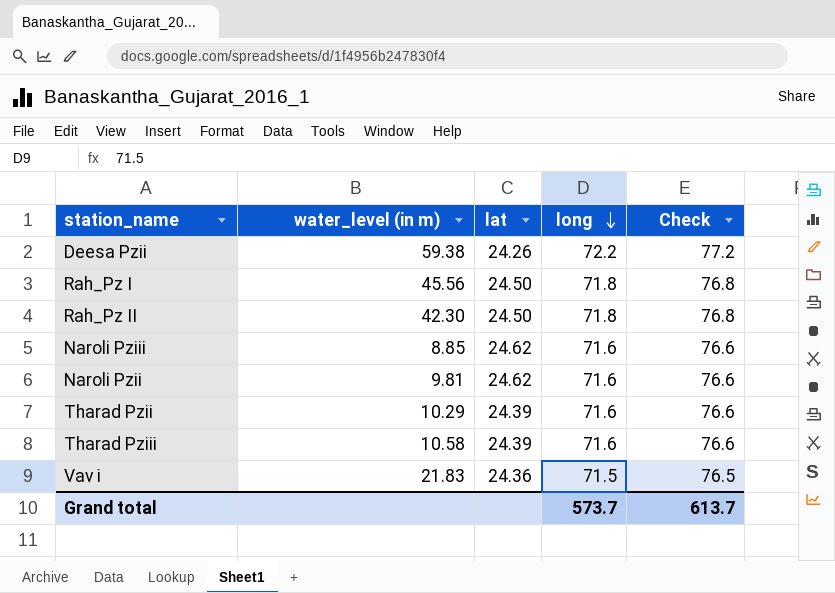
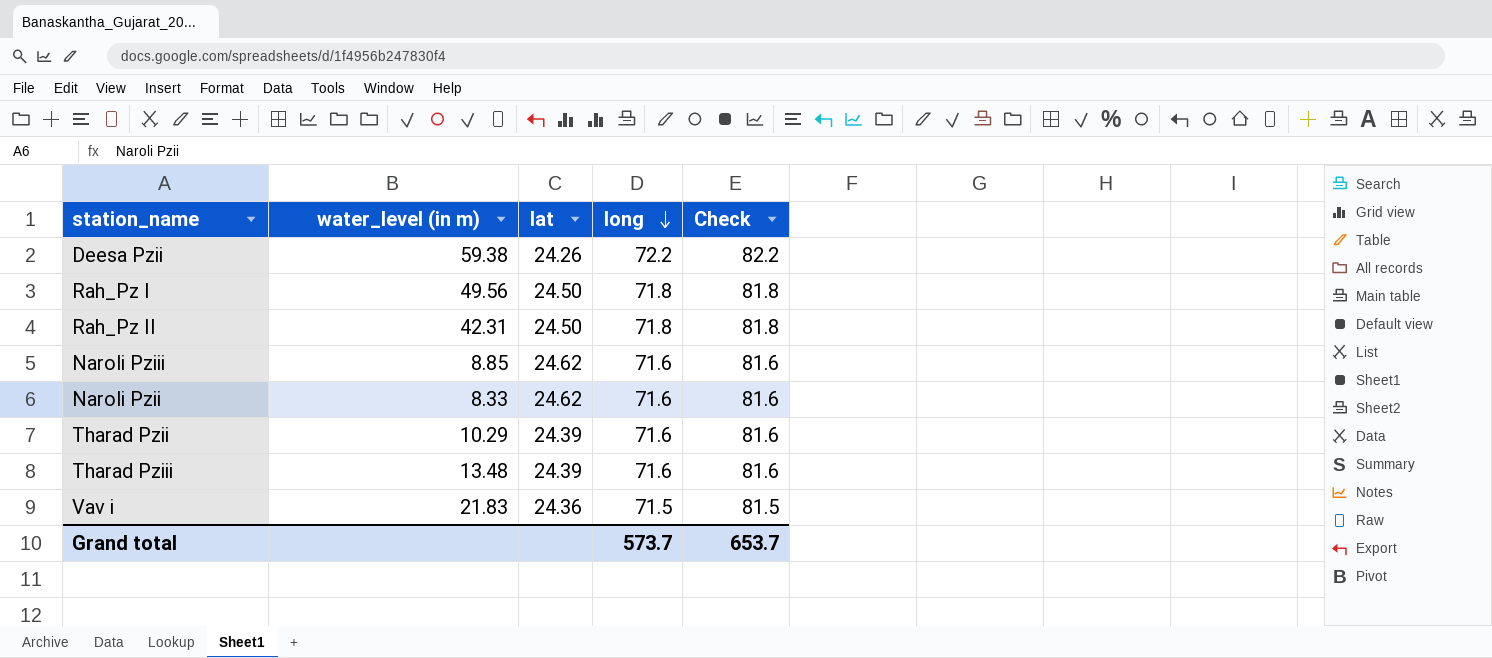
column Check | formula: [long] + 5 -> [long] + 10
Rah_Pz I | water_level (in m): 45.56 -> 49.56
Rah_Pz II | water_level (in m): 42.30 -> 42.31
Naroli Pzii | water_level (in m): 9.81 -> 8.33
Tharad Pziii | water_level (in m): 10.58 -> 13.48
Grand total | Check: 613.7 -> 653.7

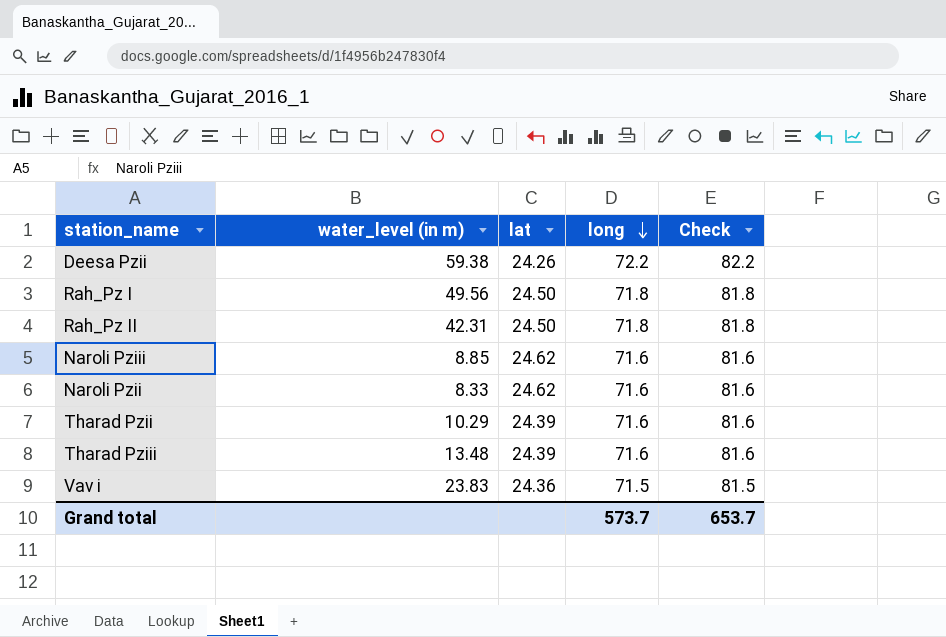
Vav i | water_level (in m): 21.83 -> 23.83

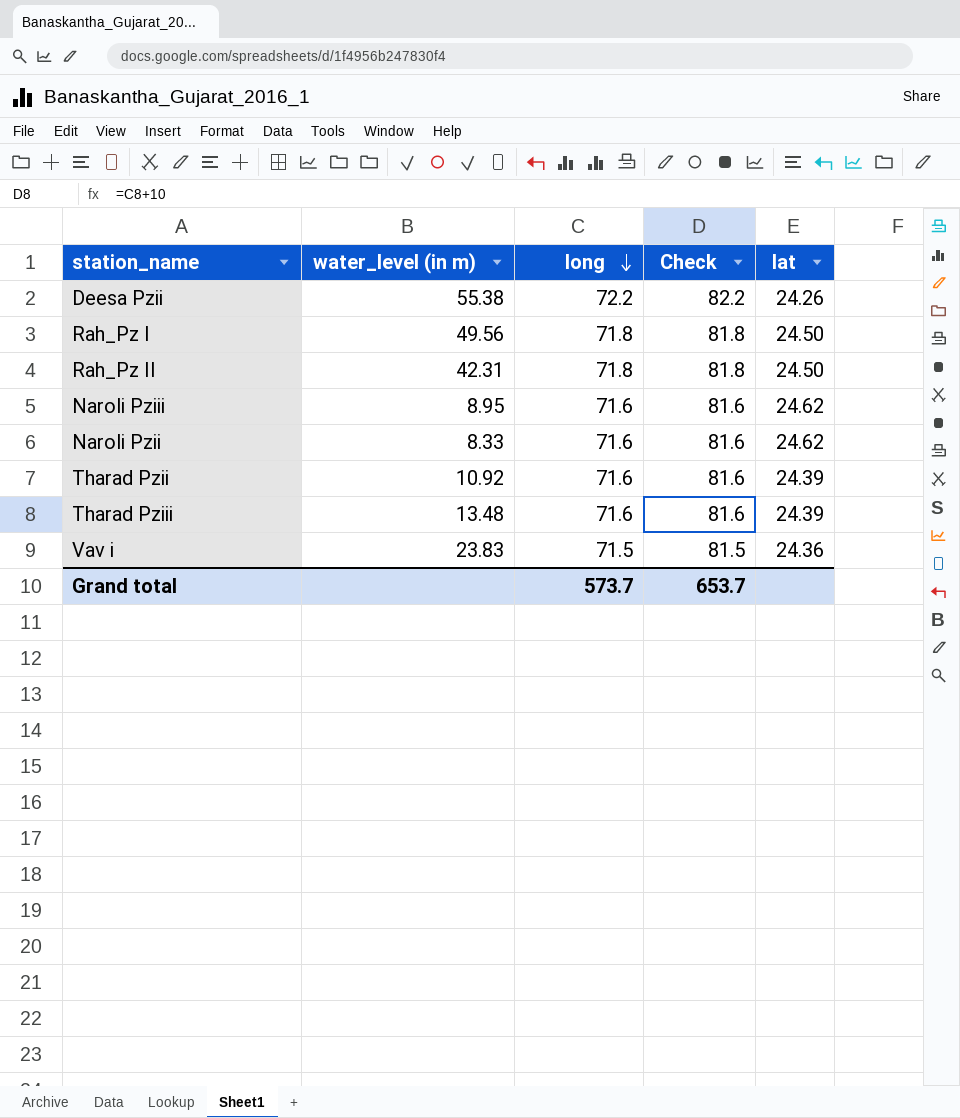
column lat | position: 3 -> 5
Deesa Pzii | water_level (in m): 59.38 -> 55.38
Naroli Pziii | water_level (in m): 8.85 -> 8.95
Tharad Pzii | water_level (in m): 10.29 -> 10.92

